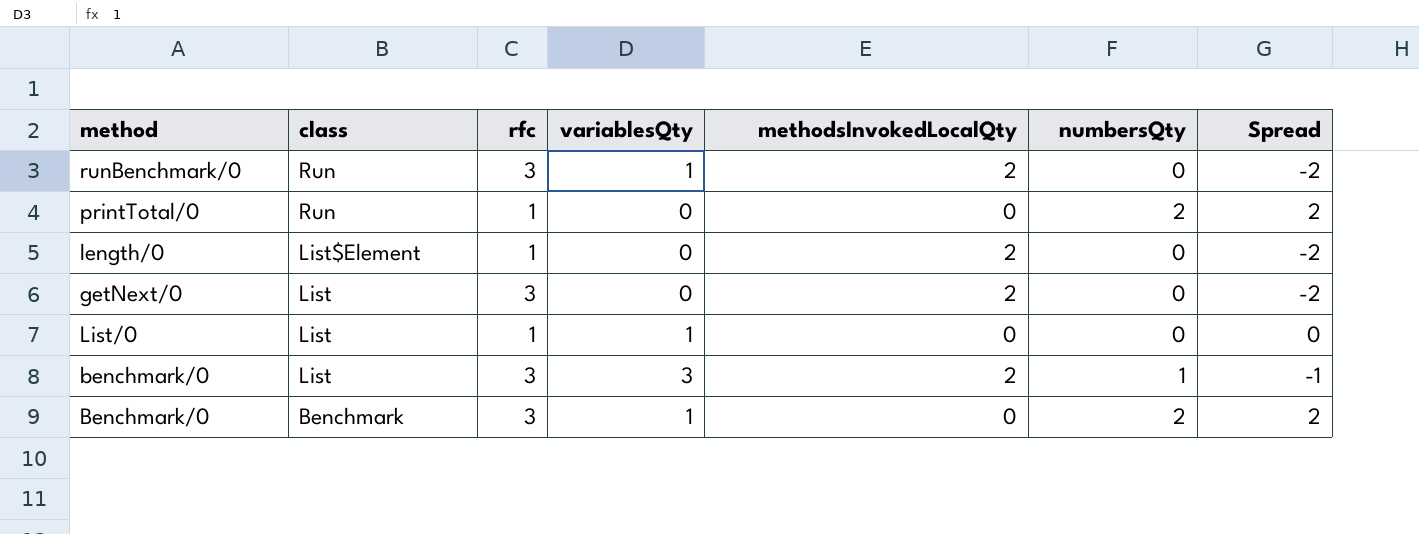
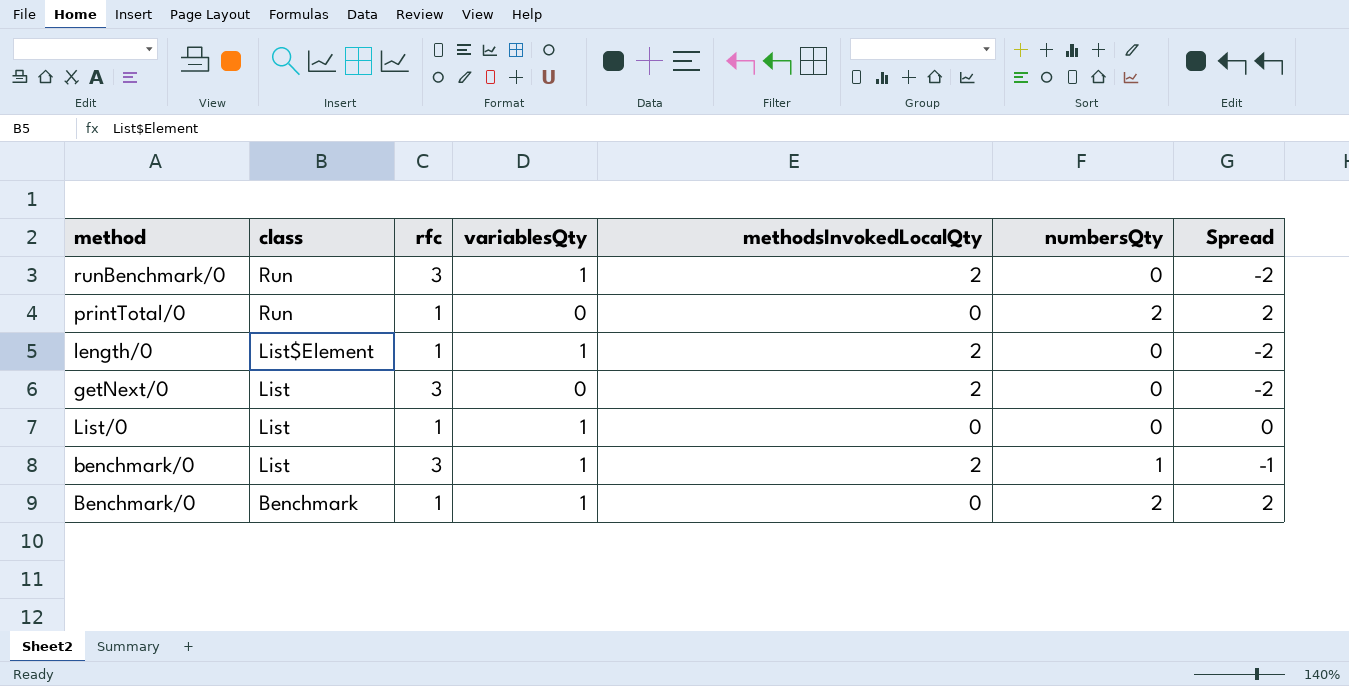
length/0 | variablesQty: 0 -> 1
benchmark/0 | variablesQty: 3 -> 1
Benchmark/0 | rfc: 3 -> 1

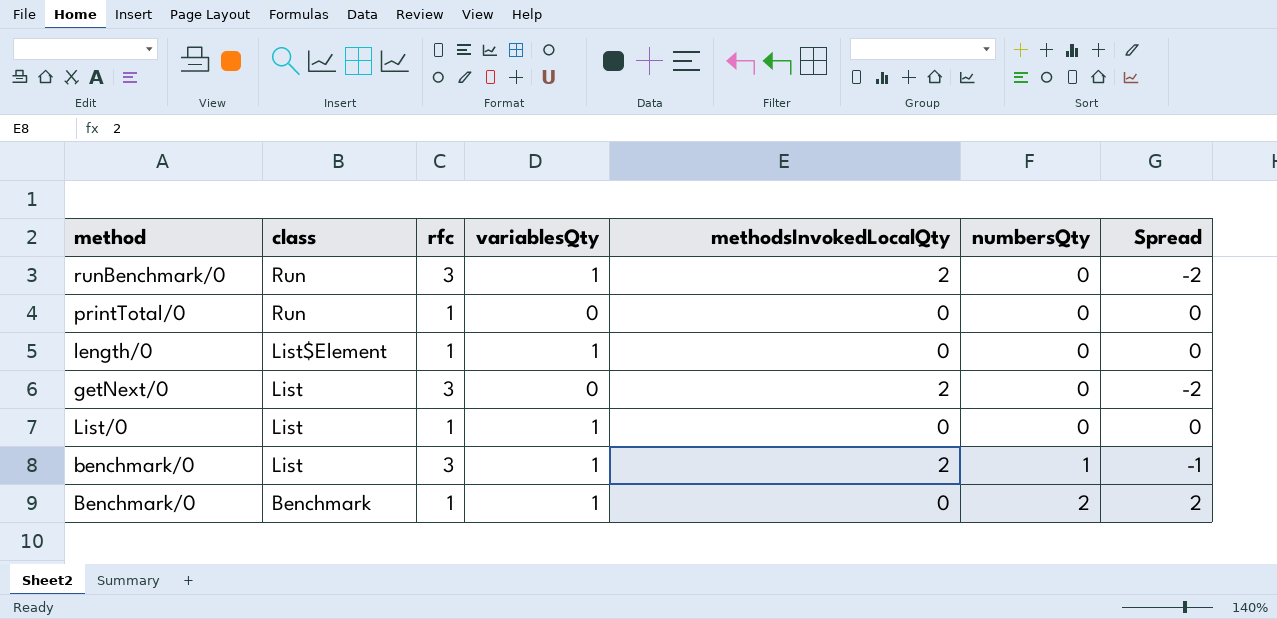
printTotal/0 | numbersQty: 2 -> 0
printTotal/0 | Spread: 2 -> 0
length/0 | methodsInvokedLocalQty: 2 -> 0
length/0 | Spread: -2 -> 0

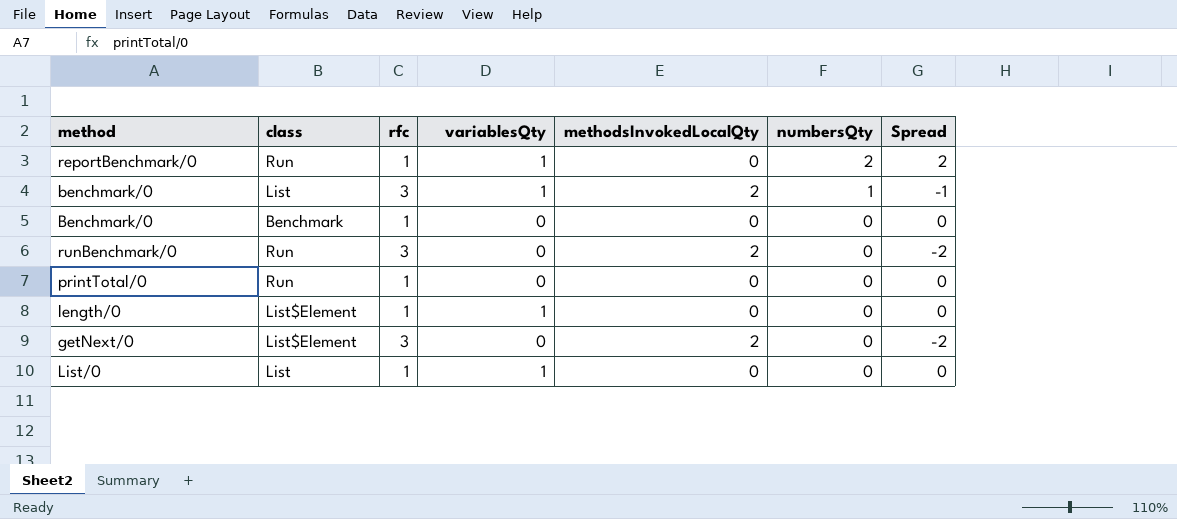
row order: class descending -> numbersQty descending
row reportBenchmark/0: none -> Run | 1 | 1 | 0 | 2 | 2
Benchmark/0 | variablesQty: 1 -> 0
Benchmark/0 | numbersQty: 2 -> 0
Benchmark/0 | Spread: 2 -> 0
runBenchmark/0 | variablesQty: 1 -> 0
getNext/0 | class: List -> List$Element

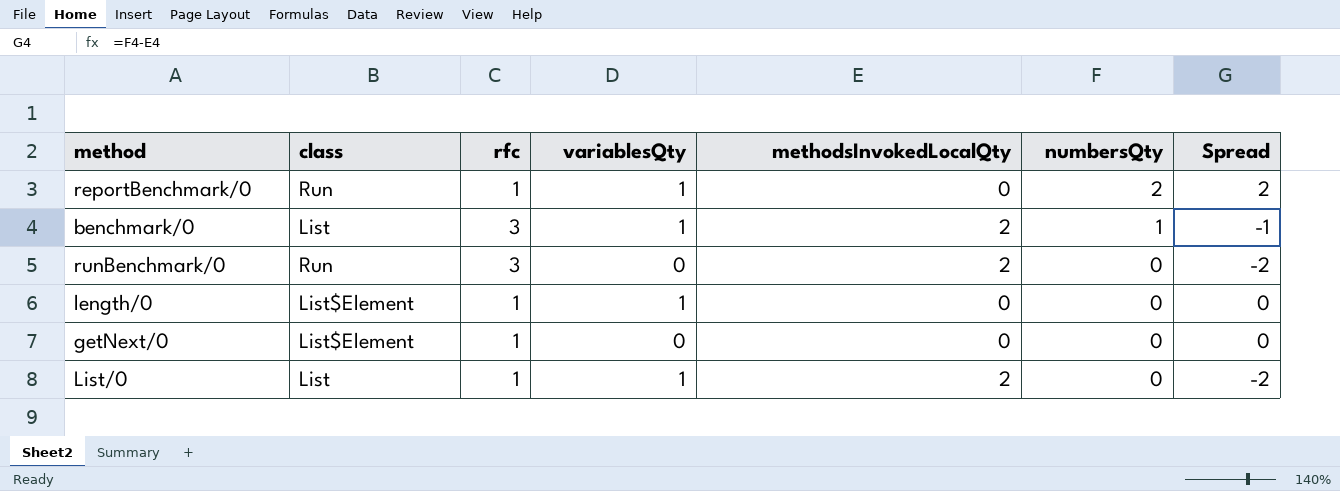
row Benchmark/0: Benchmark | 1 | 0 | 0 | 0 | 0 -> none
row printTotal/0: Run | 1 | 0 | 0 | 0 | 0 -> none
getNext/0 | rfc: 3 -> 1
getNext/0 | methodsInvokedLocalQty: 2 -> 0
getNext/0 | Spread: -2 -> 0
List/0 | methodsInvokedLocalQty: 0 -> 2
List/0 | Spread: 0 -> -2

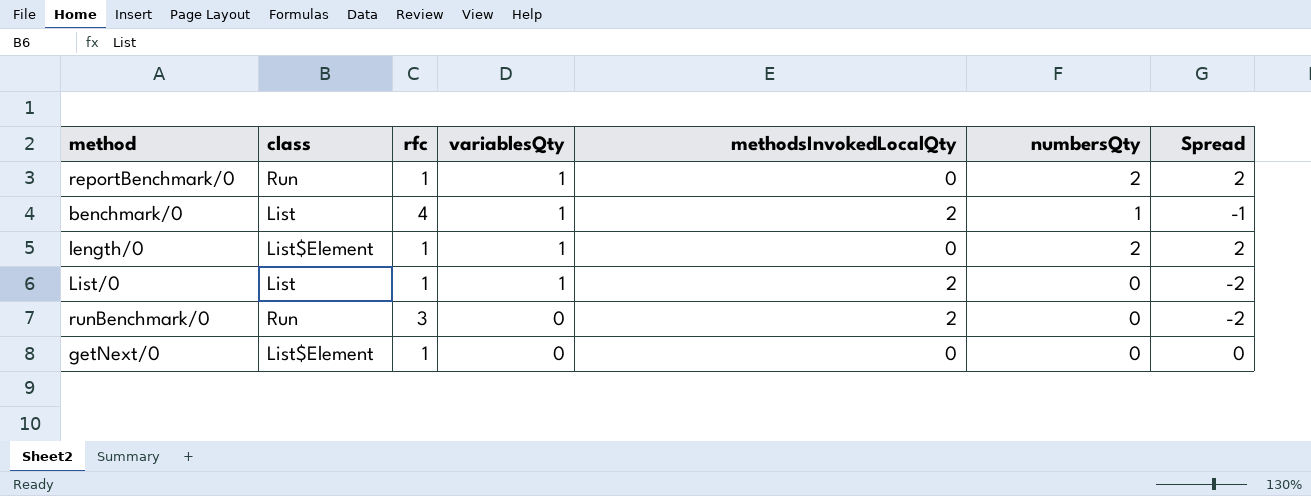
row order: numbersQty descending -> variablesQty descending
benchmark/0 | rfc: 3 -> 4
length/0 | numbersQty: 0 -> 2
length/0 | Spread: 0 -> 2

